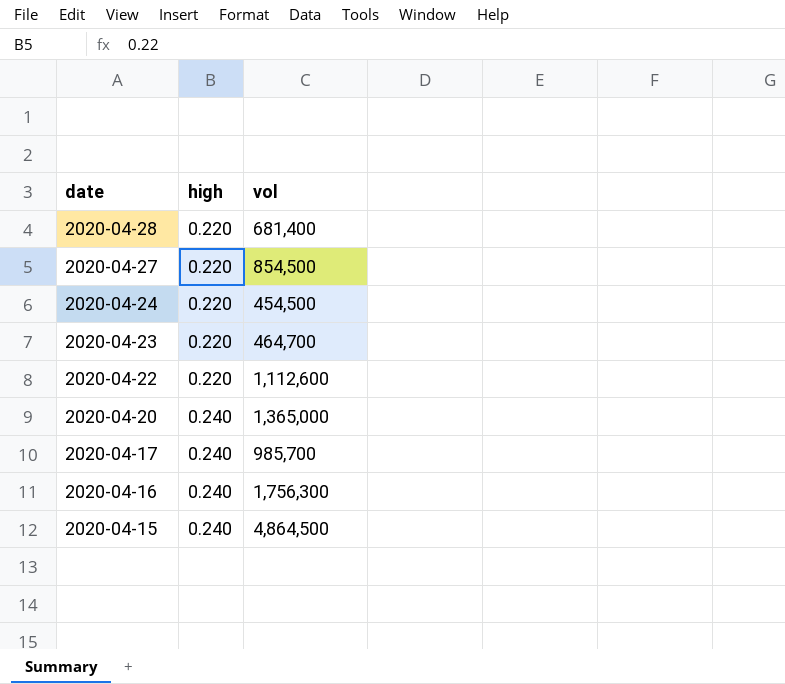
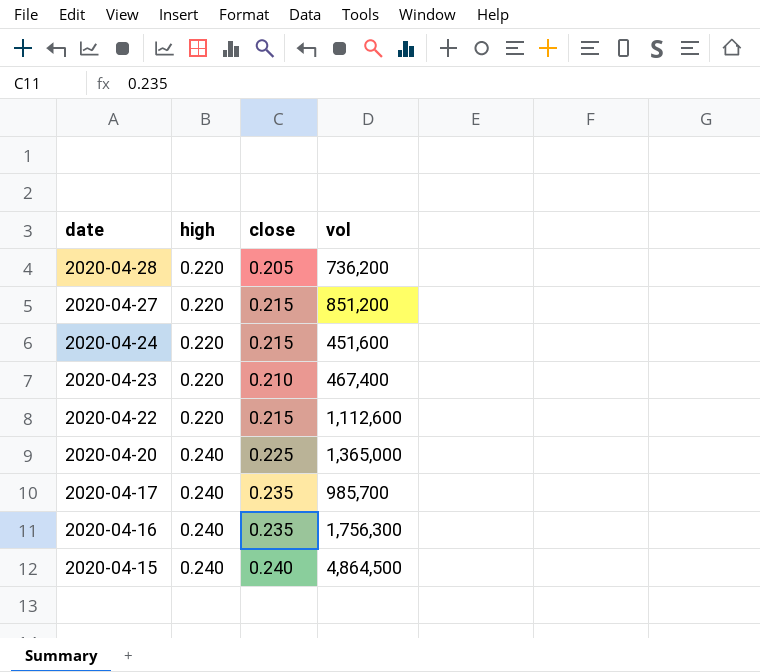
column close | position: none -> 3
2020-04-28 | vol: 681,400 -> 736,200
2020-04-27 | vol: 854,500 -> 851,200
2020-04-24 | vol: 454,500 -> 451,600
2020-04-23 | vol: 464,700 -> 467,400

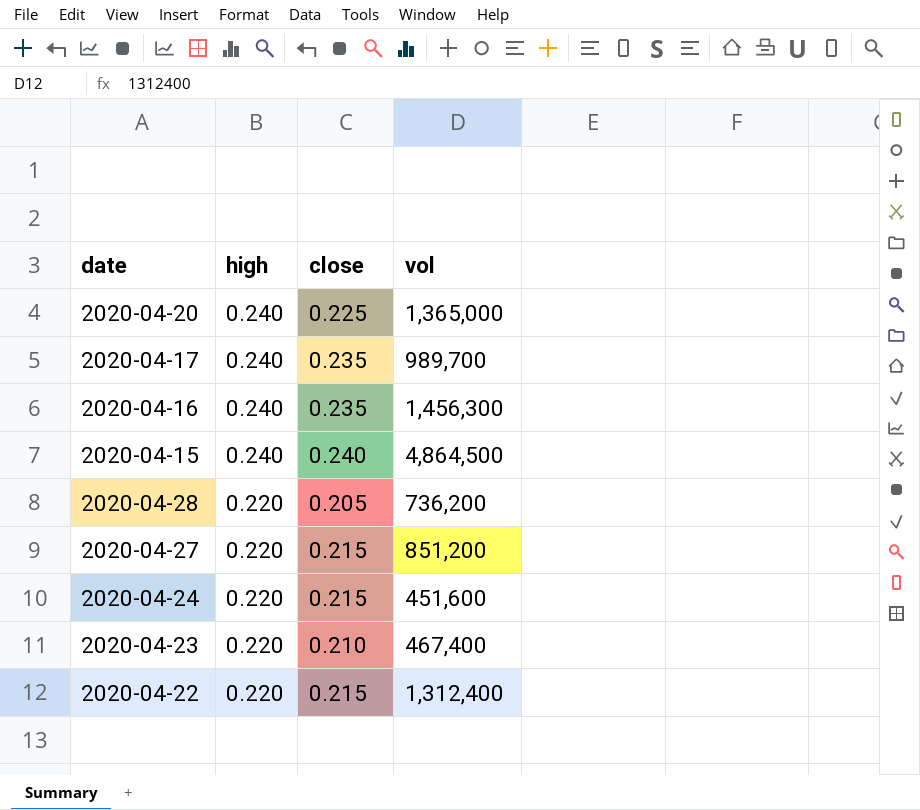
row order: date descending -> high descending
2020-04-17 | vol: 985,700 -> 989,700
2020-04-16 | vol: 1,756,300 -> 1,456,300
2020-04-22 | vol: 1,112,600 -> 1,312,400

